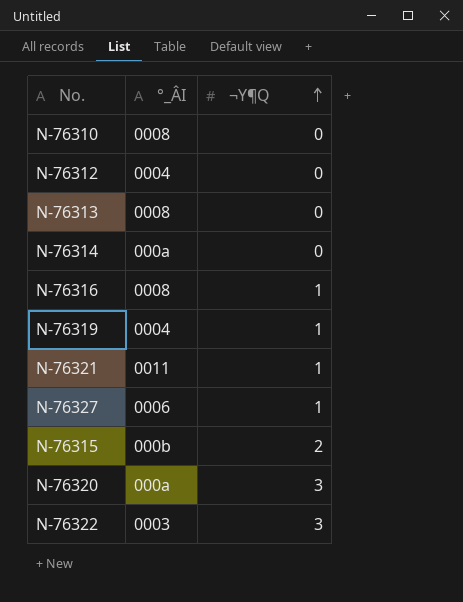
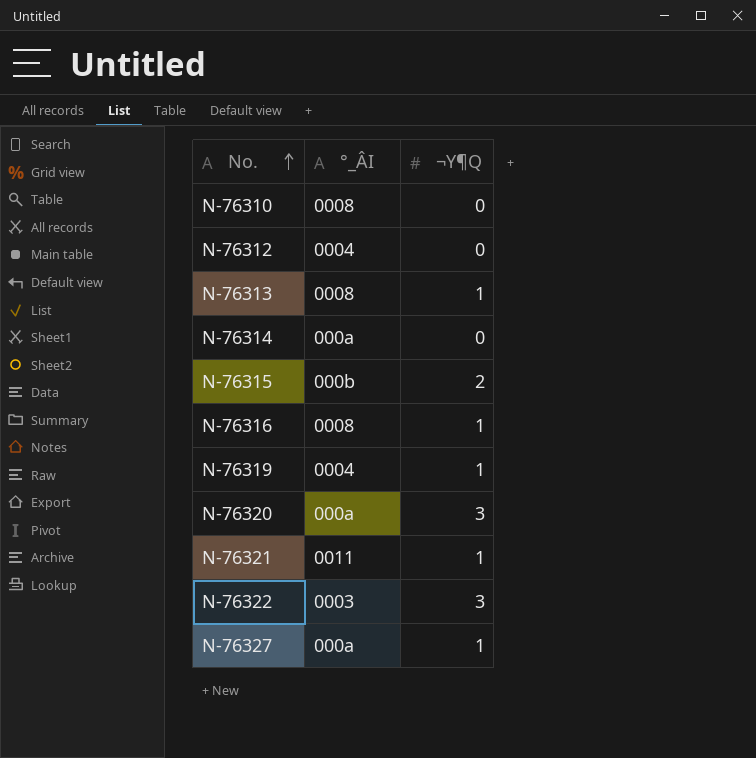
row order: ¬Y¶Q ascending -> No. ascending
N-76313 | ¬Y¶Q: 0 -> 1
N-76327 | °_ÂI: 0006 -> 000a

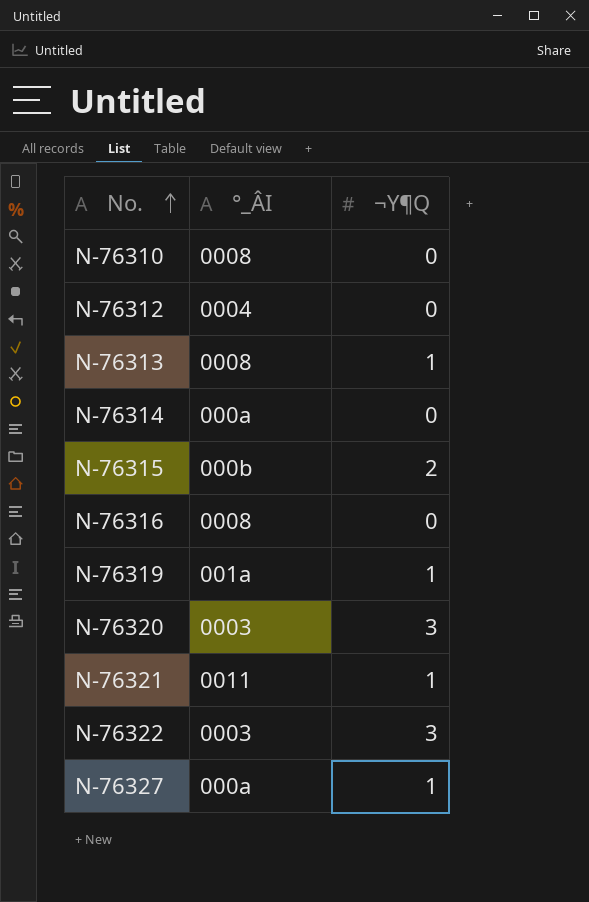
N-76316 | ¬Y¶Q: 1 -> 0
N-76319 | °_ÂI: 0004 -> 001a
N-76320 | °_ÂI: 000a -> 0003

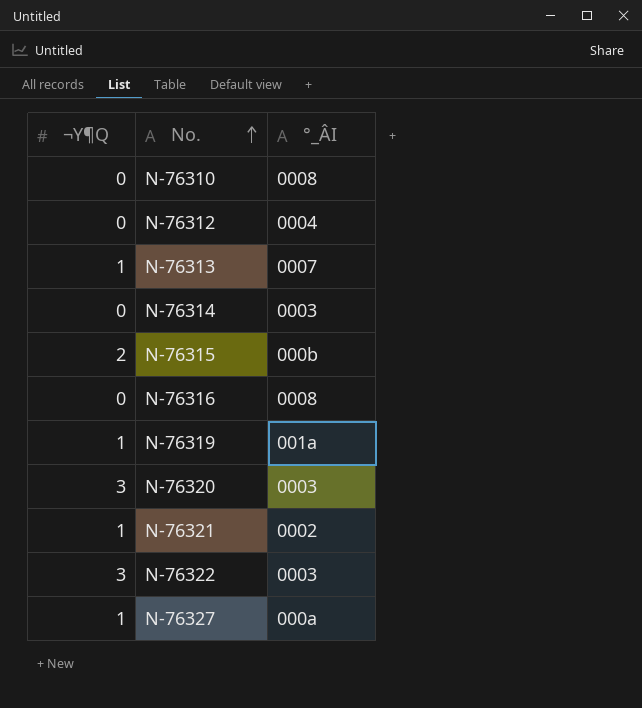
column ¬Y¶Q | position: 3 -> 1
N-76313 | °_ÂI: 0008 -> 0007
N-76314 | °_ÂI: 000a -> 0003
N-76321 | °_ÂI: 0011 -> 0002

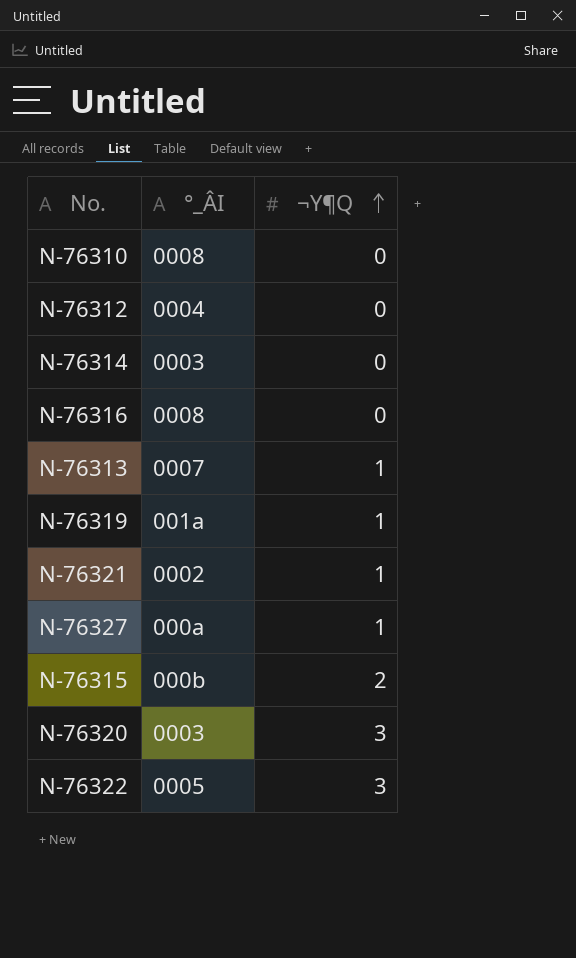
row order: No. ascending -> ¬Y¶Q ascending
column ¬Y¶Q | position: 1 -> 3
N-76322 | °_ÂI: 0003 -> 0005

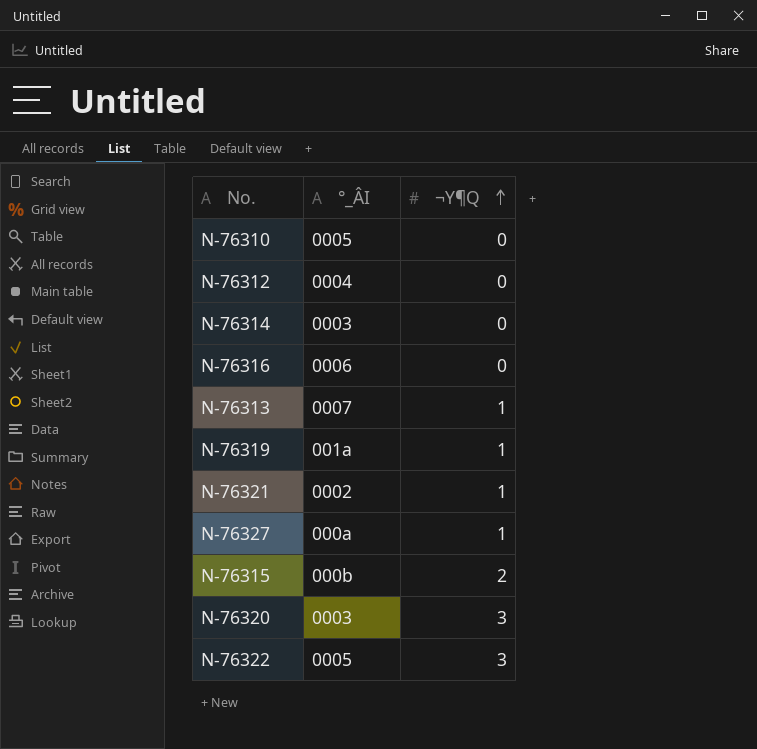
N-76310 | °_ÂI: 0008 -> 0005
N-76316 | °_ÂI: 0008 -> 0006

